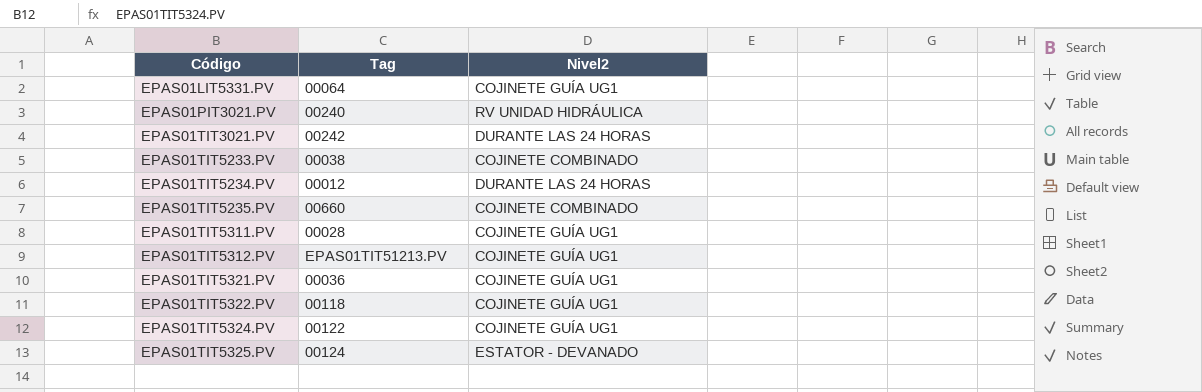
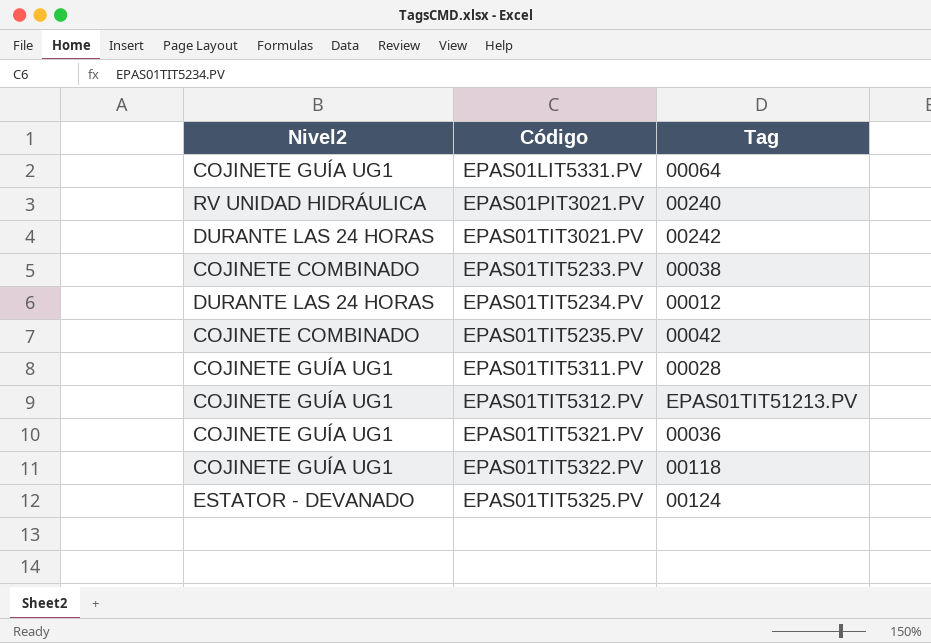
column Nivel2 | position: 3 -> 1
row EPAS01TIT5324.PV: 00122 | COJINETE GUÍA UG1 -> none
EPAS01TIT5235.PV | Tag: 00660 -> 00042

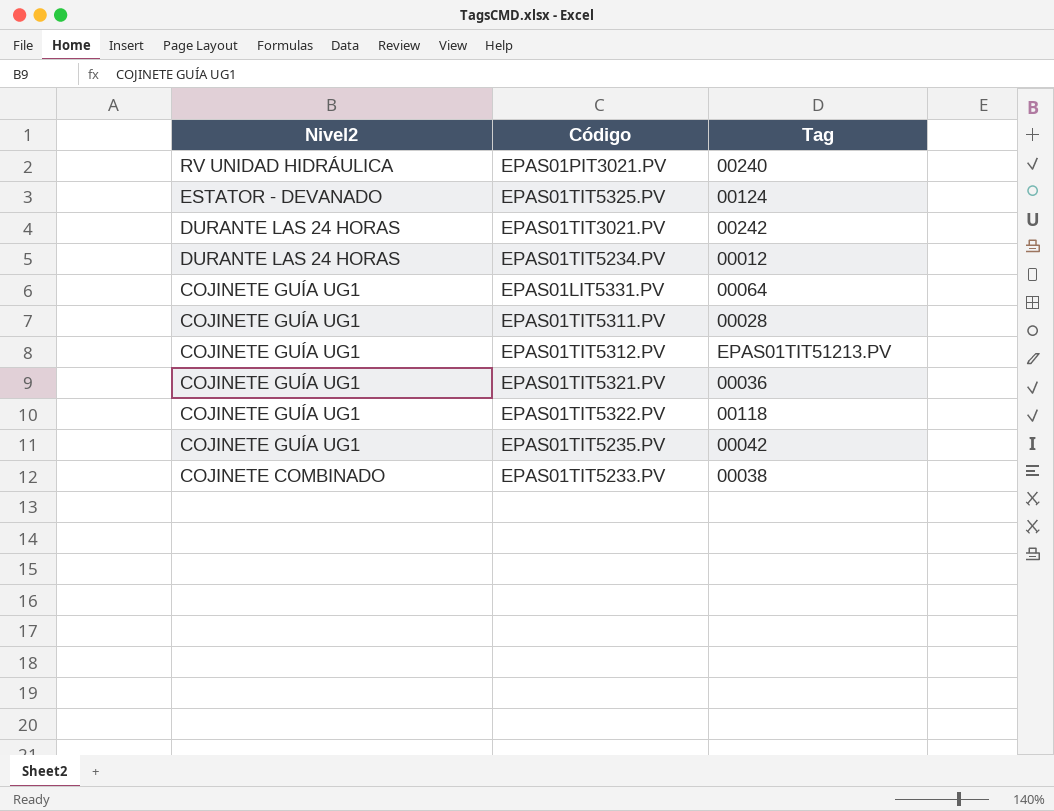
row order: Código ascending -> Nivel2 descending
EPAS01TIT5235.PV | Nivel2: COJINETE COMBINADO -> COJINETE GUÍA UG1

